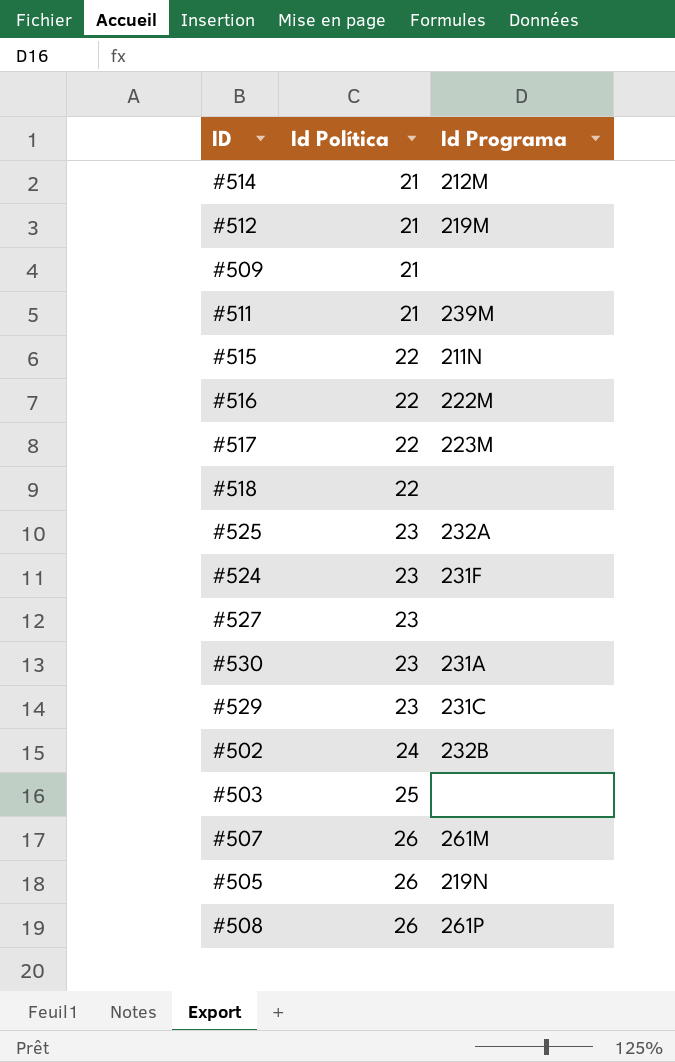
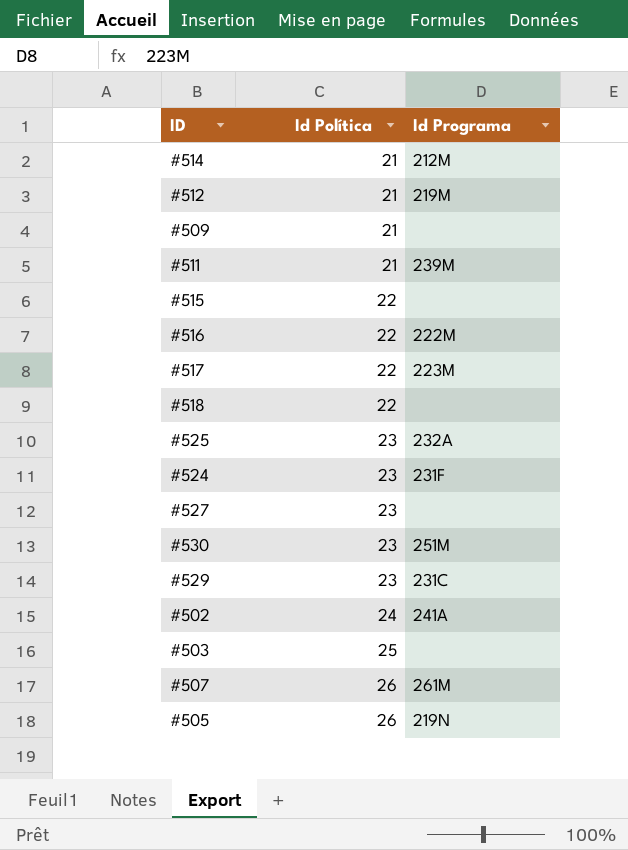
row #508: 26 | 261P -> none
#515 | Id Programa: 211N -> none
#530 | Id Programa: 231A -> 251M
#502 | Id Programa: 232B -> 241A

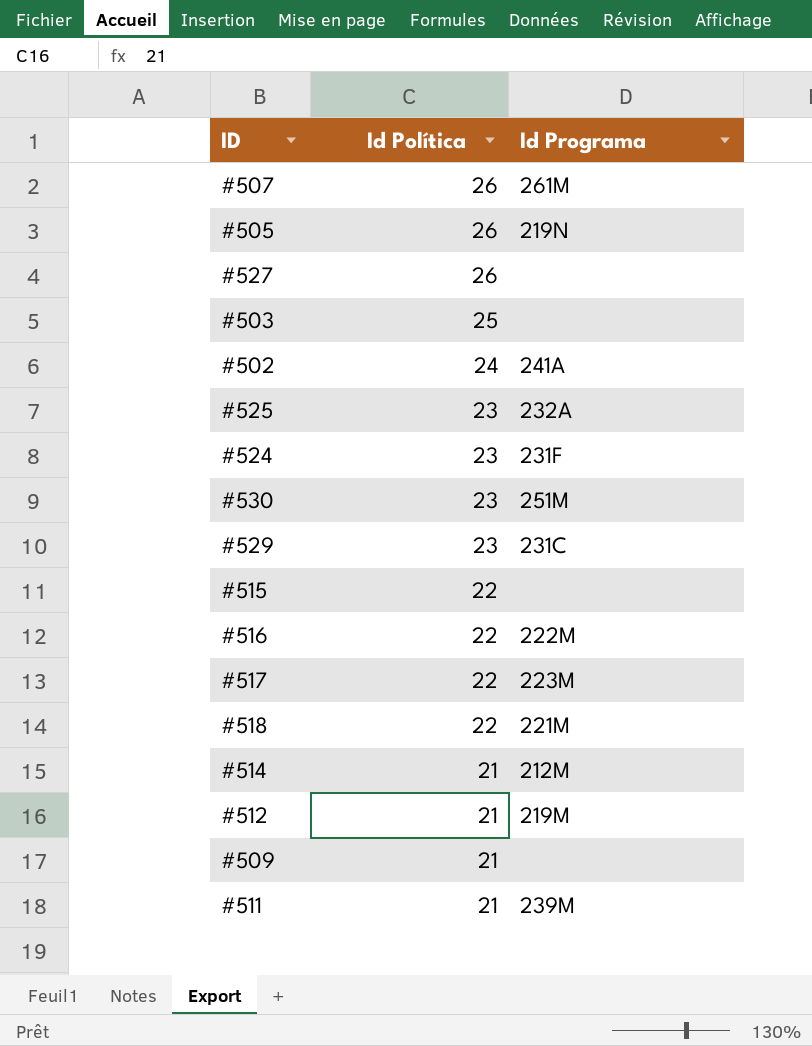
row order: Id Política ascending -> Id Política descending
#527 | Id Política: 23 -> 26
#518 | Id Programa: none -> 221M

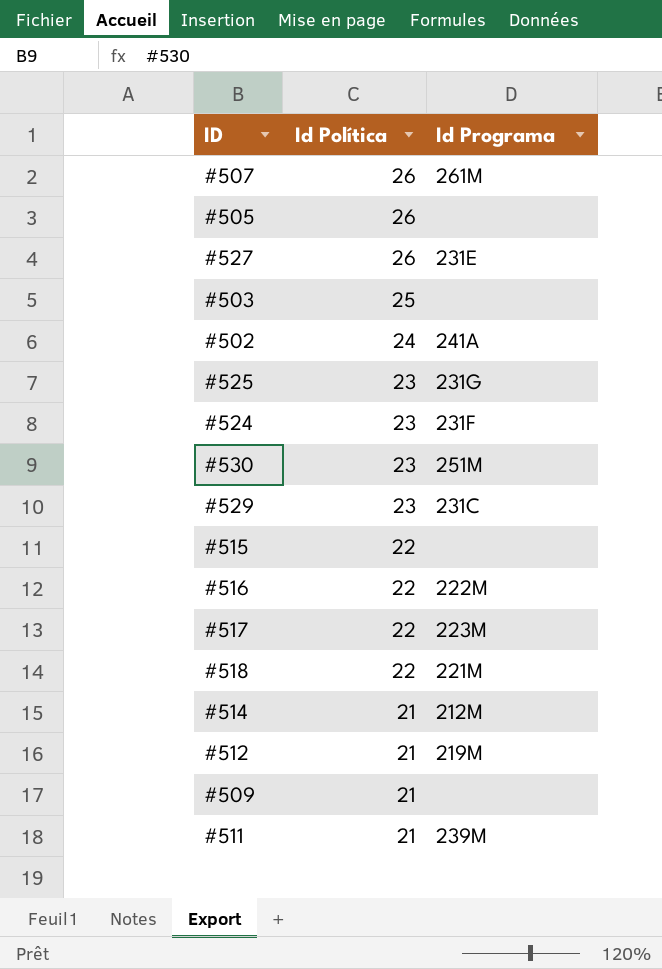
#505 | Id Programa: 219N -> none
#527 | Id Programa: none -> 231E
#525 | Id Programa: 232A -> 231G

